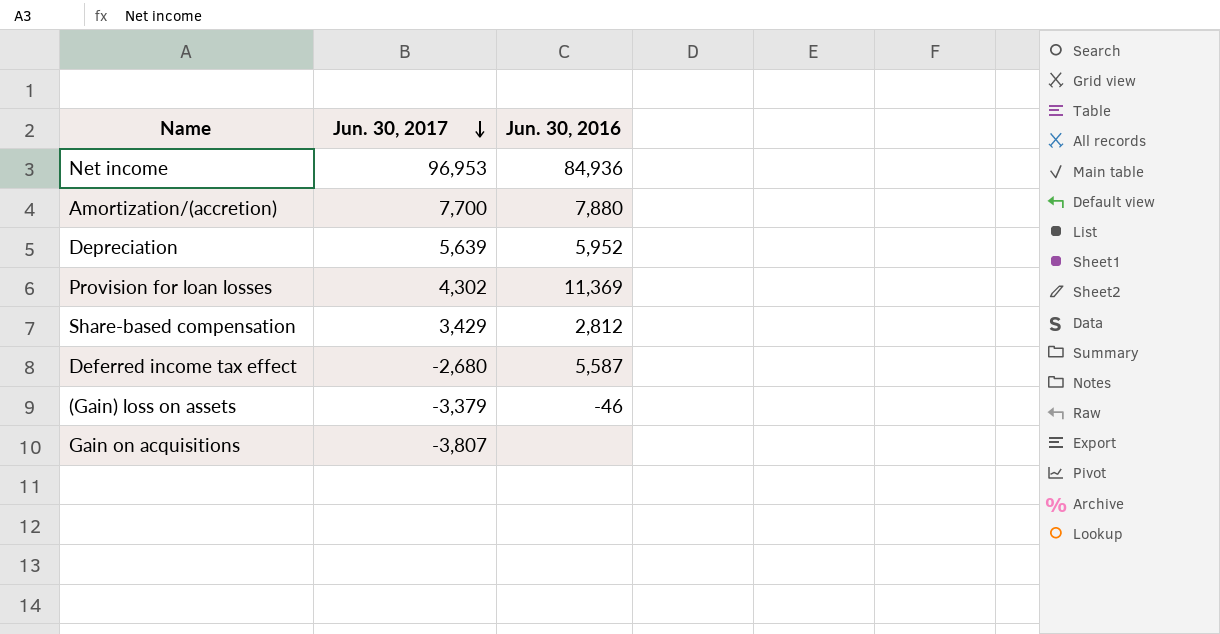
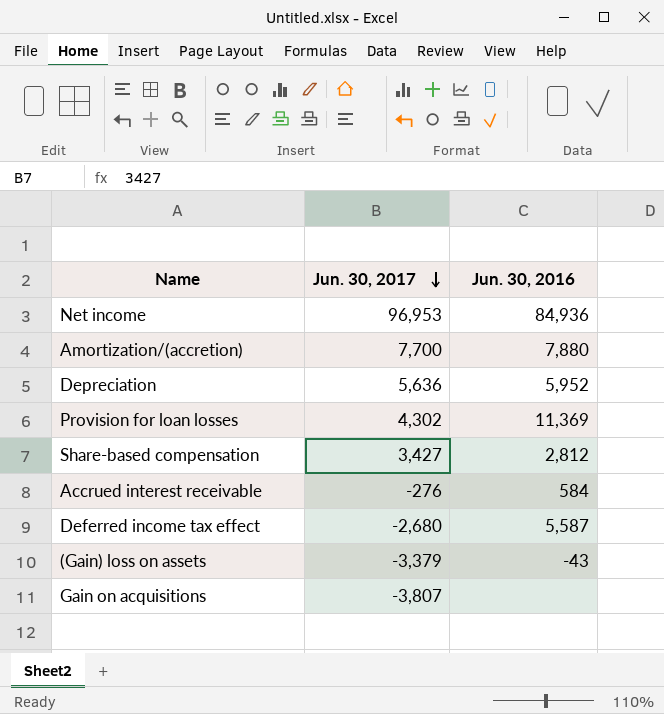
Depreciation | Jun. 30, 2017: 5,639 -> 5,636
Share-based compensation | Jun. 30, 2017: 3,429 -> 3,427
row Accrued interest receivable: none -> -276 | 584
(Gain) loss on assets | Jun. 30, 2016: -46 -> -43

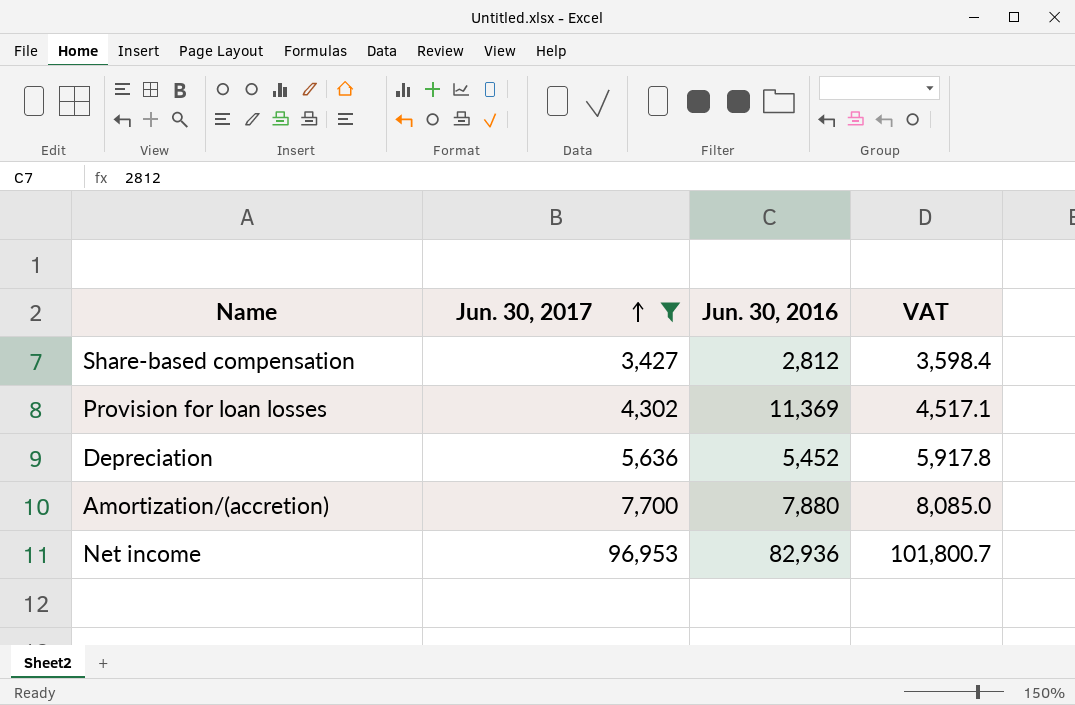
filter: none -> Jun. 30, 2017 >= 3,427
row order: Jun. 30, 2017 descending -> Jun. 30, 2017 ascending
column VAT | formula: none -> [Jun. 30, 2017] * 1.05
Depreciation | Jun. 30, 2016: 5,952 -> 5,452
Net income | Jun. 30, 2016: 84,936 -> 82,936

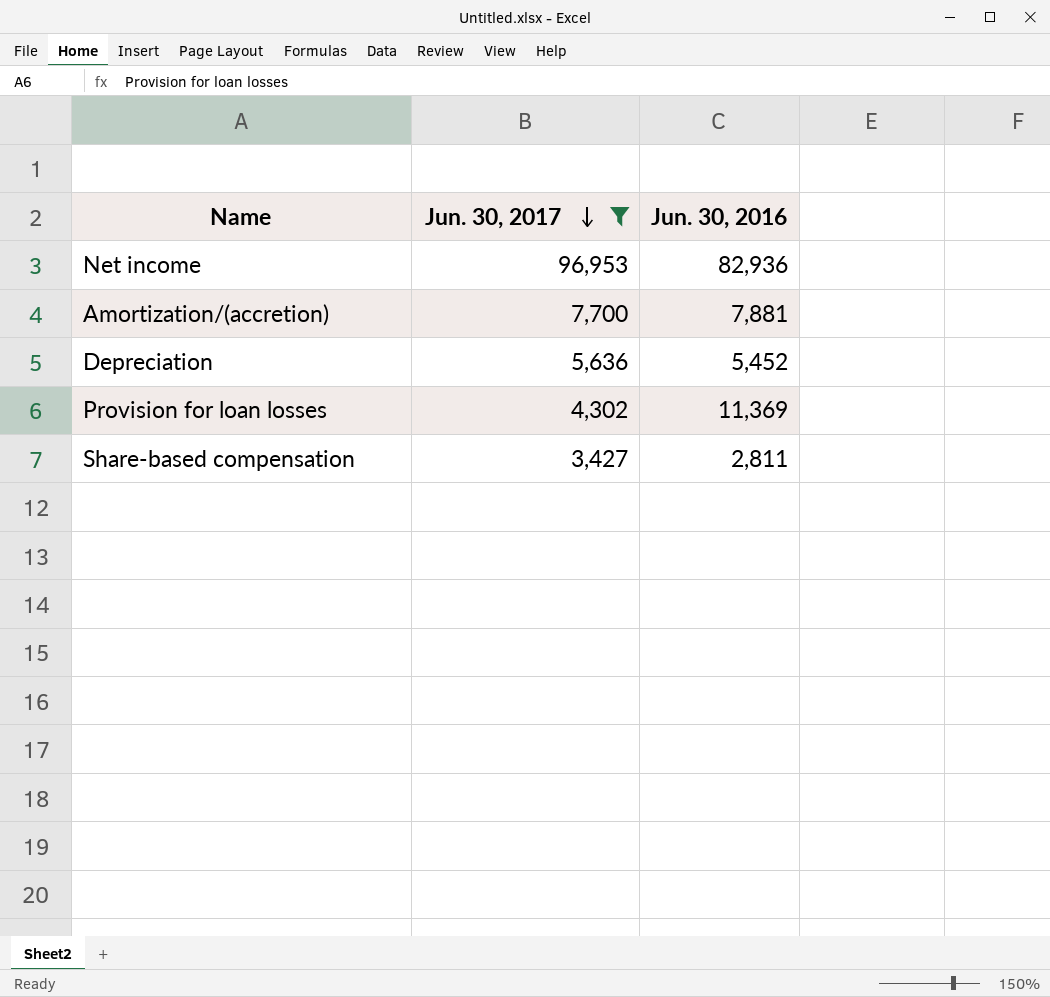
row order: Jun. 30, 2017 ascending -> Jun. 30, 2017 descending
column VAT | formula: [Jun. 30, 2017] * 1.05 -> none
Amortization/(accretion) | Jun. 30, 2016: 7,880 -> 7,881
Share-based compensation | Jun. 30, 2016: 2,812 -> 2,811

